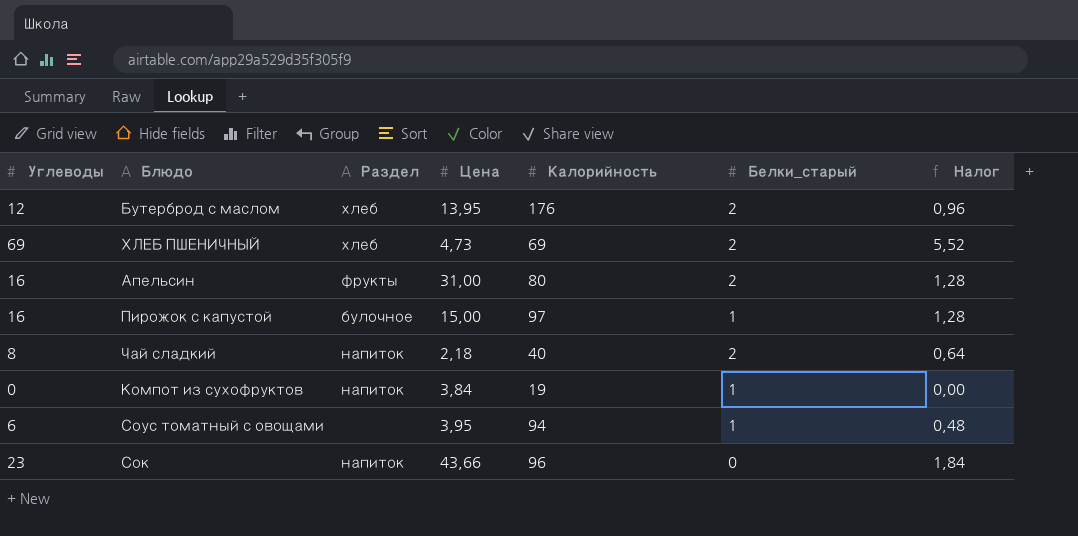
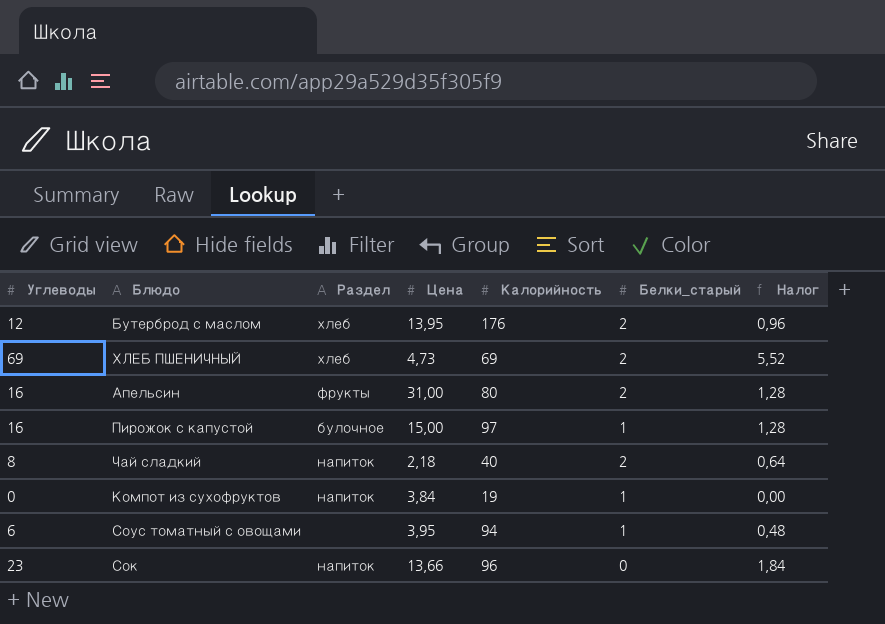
Сок | Цена: 43,66 -> 13,66

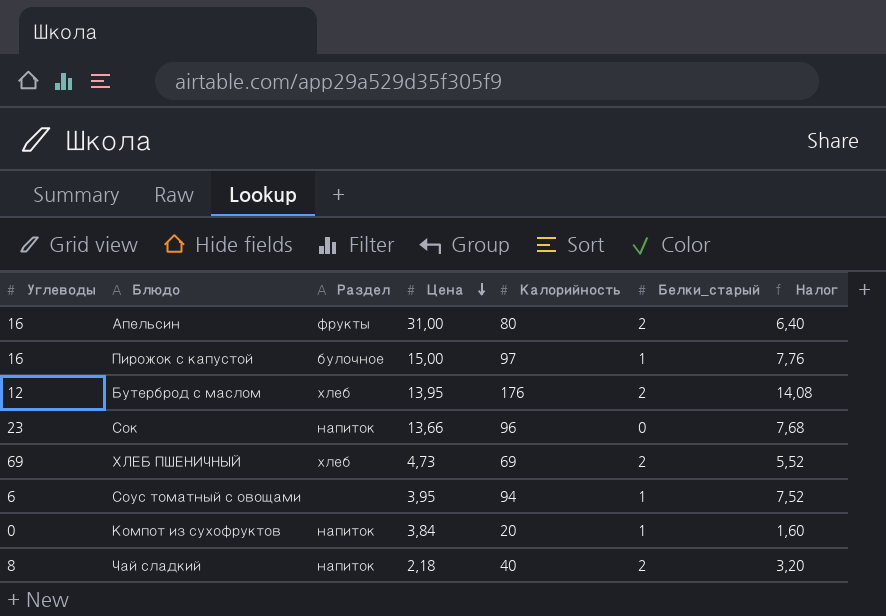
row order: none -> Цена descending
column Налог | formula: [Углеводы] * 0,08 -> [Калорийность] * 0,08
Компот из сухофруктов | Калорийность: 19 -> 20

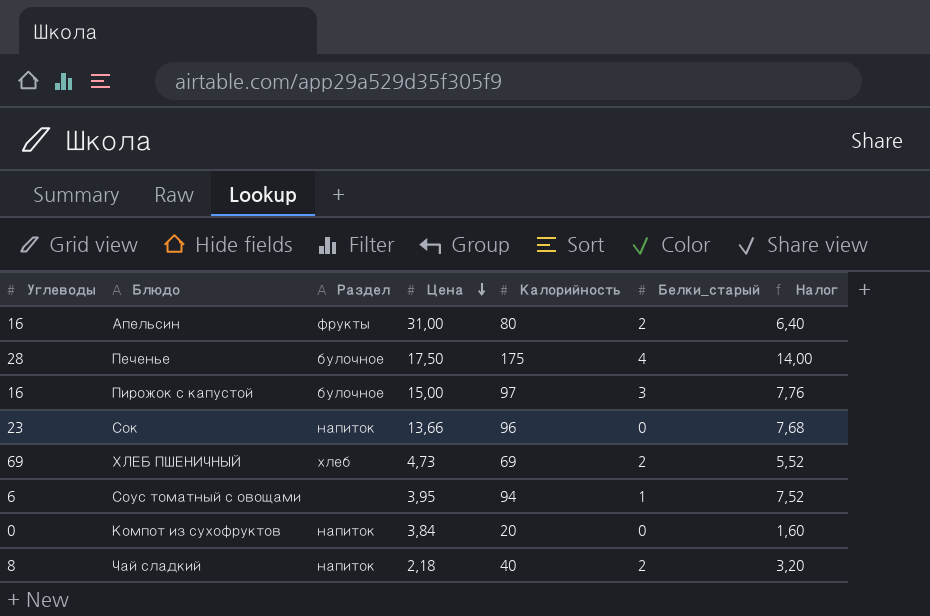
row Бутерброд с маслом: 12 | хлеб | 13,95 | 176 | 2 | 14,08 -> none
row Печенье: none -> 28 | булочное | 17,50 | 175 | 4 | 14,00
Пирожок с капустой | Белки_старый: 1 -> 3
Компот из сухофруктов | Белки_старый: 1 -> 0

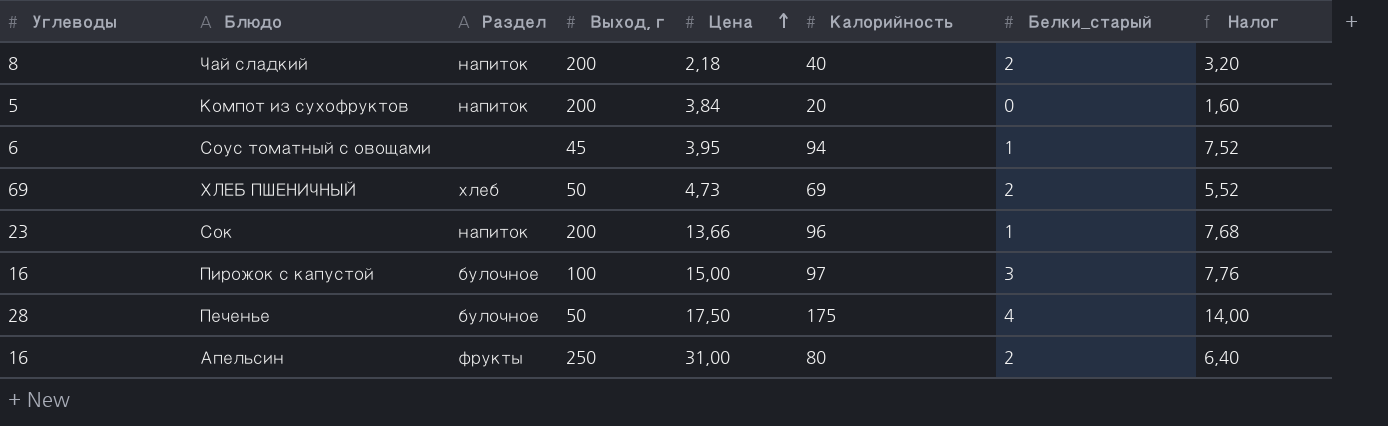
row order: Цена descending -> Цена ascending
column Выход, г | position: none -> 4
Компот из сухофруктов | Углеводы: 0 -> 5
Сок | Белки_старый: 0 -> 1

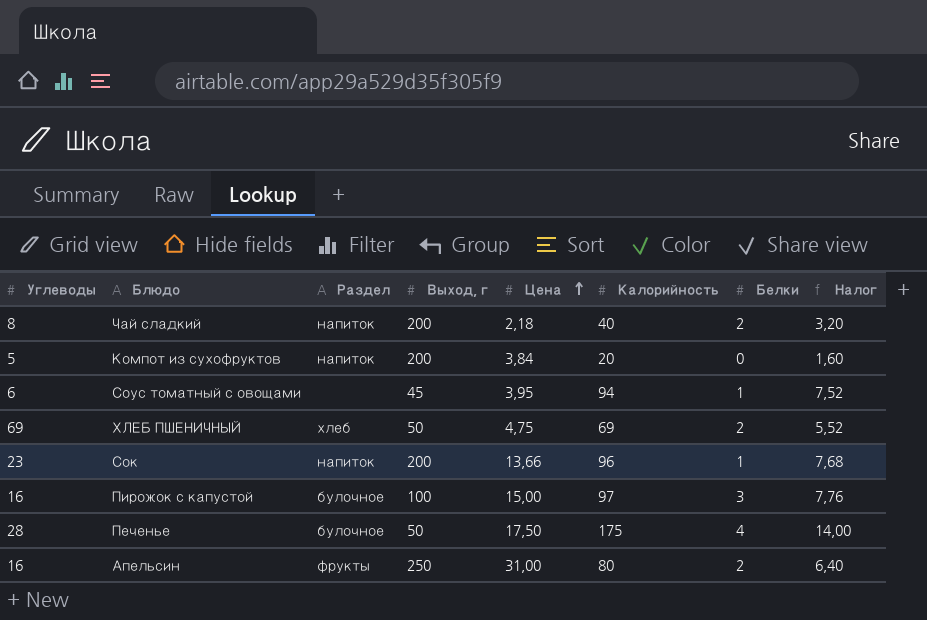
column name: Белки_старый -> Белки
ХЛЕБ ПШЕНИЧНЫЙ | Цена: 4,73 -> 4,75

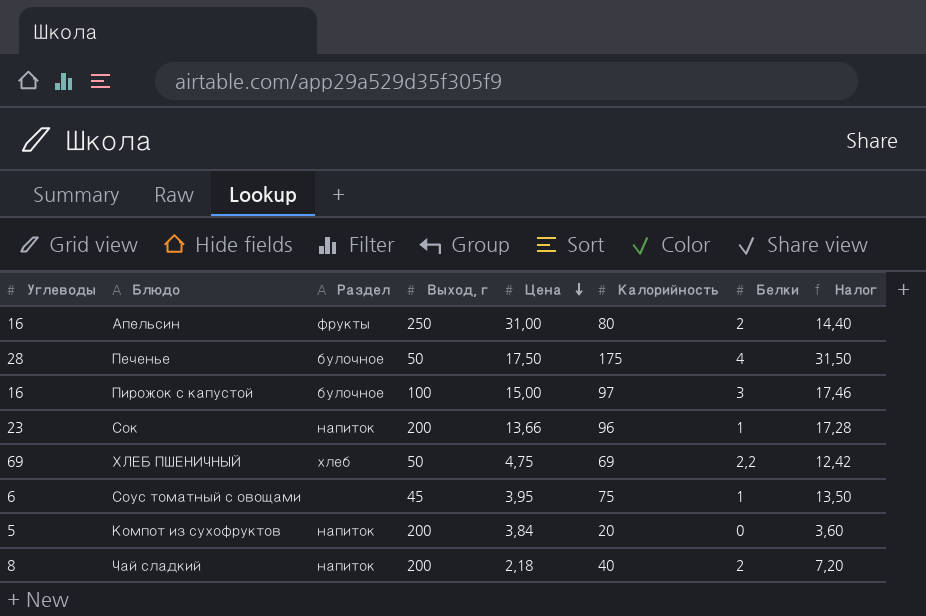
row order: Цена ascending -> Цена descending
column Налог | formula: [Калорийность] * 0,08 -> [Калорийность] * 0,18
ХЛЕБ ПШЕНИЧНЫЙ | Белки: 2 -> 2,2
Соус томатный с овощами | Калорийность: 94 -> 75

